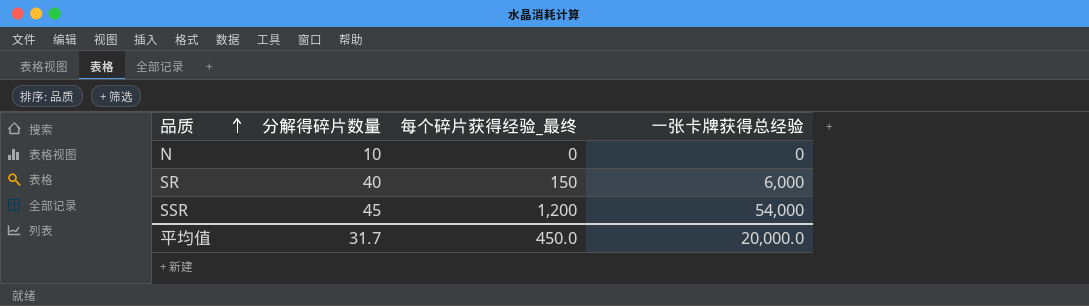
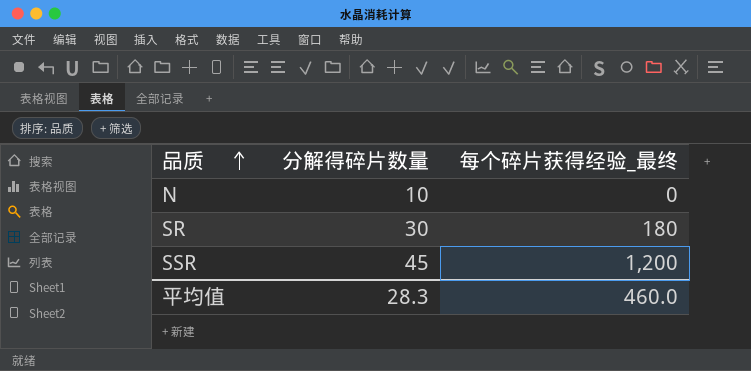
column 一张卡牌获得总经验 | formula: [分解得碎片数量] * [每个碎片获得经验_最终] -> none
SR | 分解得碎片数量: 40 -> 30
SR | 每个碎片获得经验_最终: 150 -> 180
平均值 | 分解得碎片数量: 31.7 -> 28.3
平均值 | 每个碎片获得经验_最终: 450.0 -> 460.0

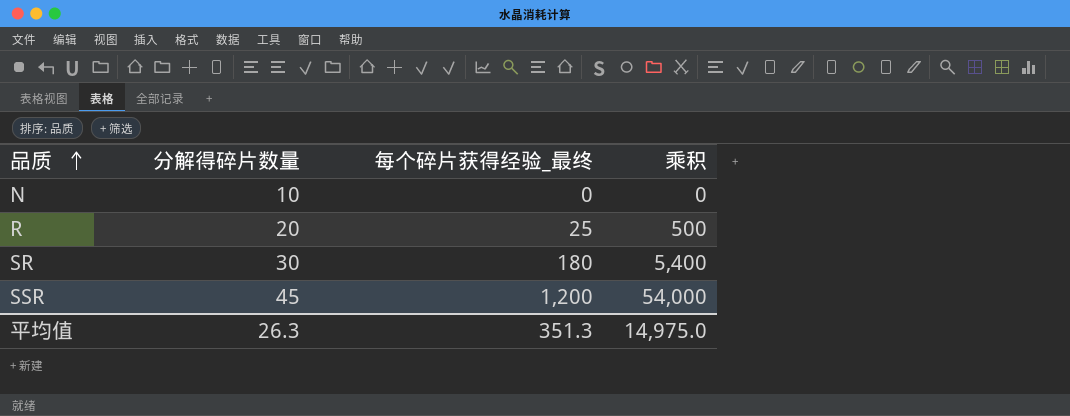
column 乘积 | formula: none -> [分解得碎片数量] * [每个碎片获得经验_最终]
row R: none -> 20 | 25 | 500
平均值 | 分解得碎片数量: 28.3 -> 26.3
平均值 | 每个碎片获得经验_最终: 460.0 -> 351.3

